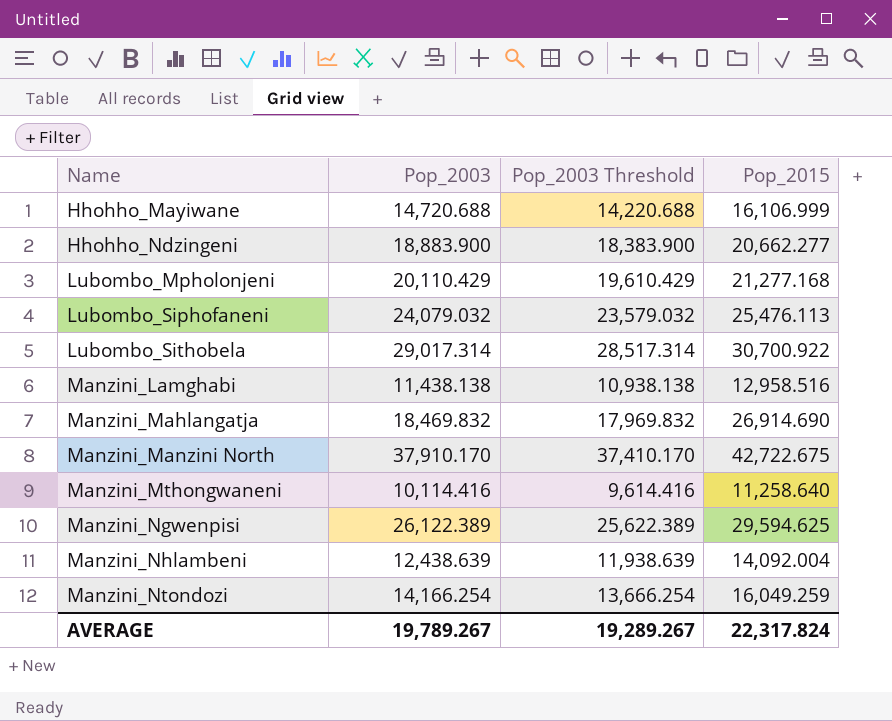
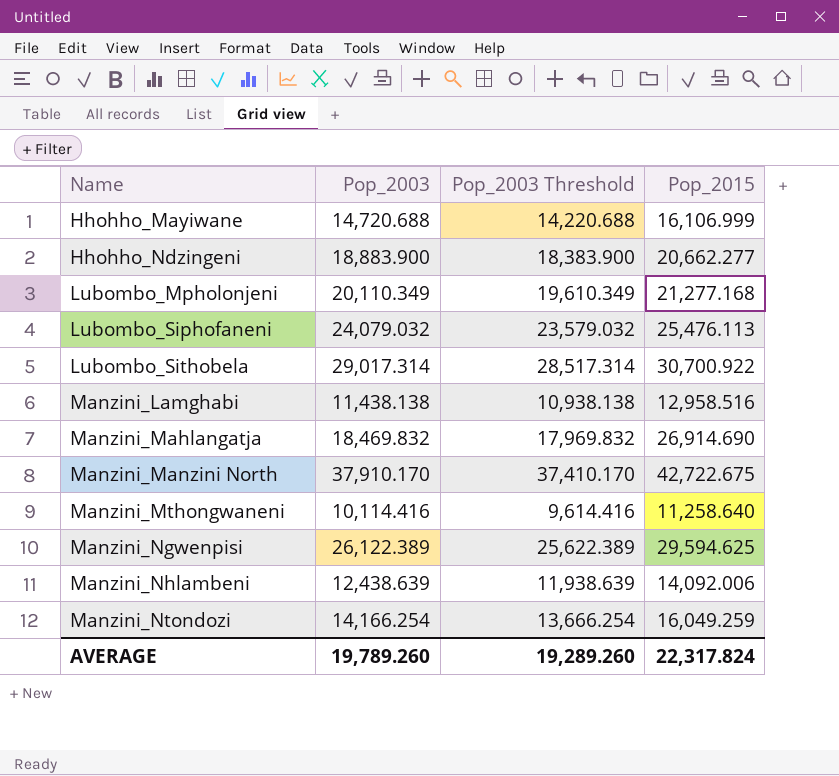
Lubombo_Mpholonjeni | Pop_2003: 20,110.429 -> 20,110.349
Lubombo_Mpholonjeni | Pop_2003 Threshold: 19,610.429 -> 19,610.349
Manzini_Nhlambeni | Pop_2015: 14,092.004 -> 14,092.006
AVERAGE | Pop_2003: 19,789.267 -> 19,789.260
AVERAGE | Pop_2003 Threshold: 19,289.267 -> 19,289.260

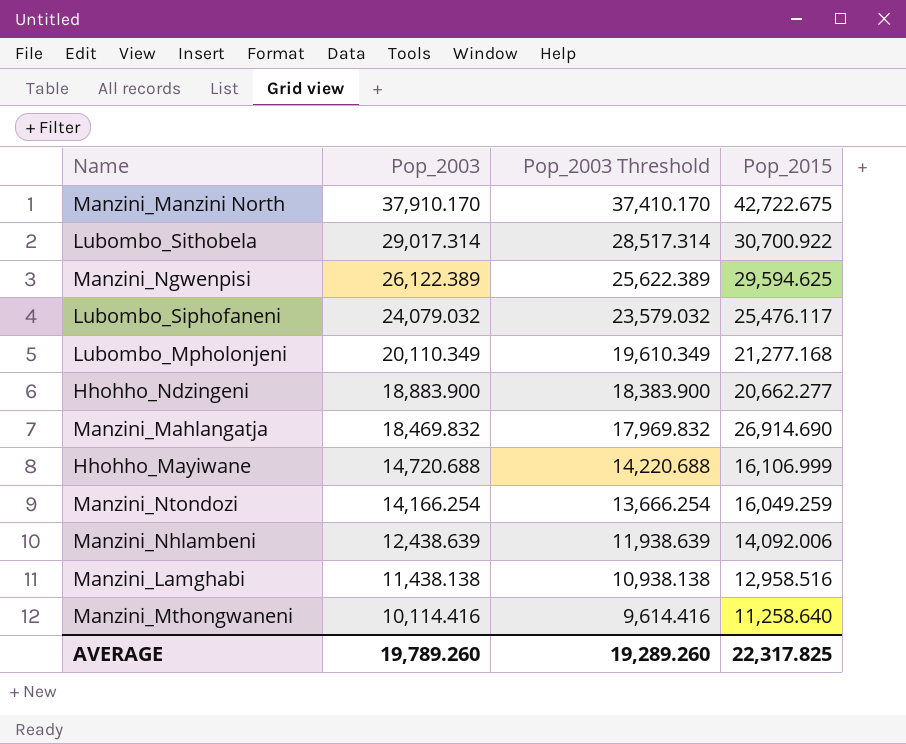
row order: Name ascending -> Pop_2003 descending
Lubombo_Siphofaneni | Pop_2015: 25,476.113 -> 25,476.117
AVERAGE | Pop_2015: 22,317.824 -> 22,317.825

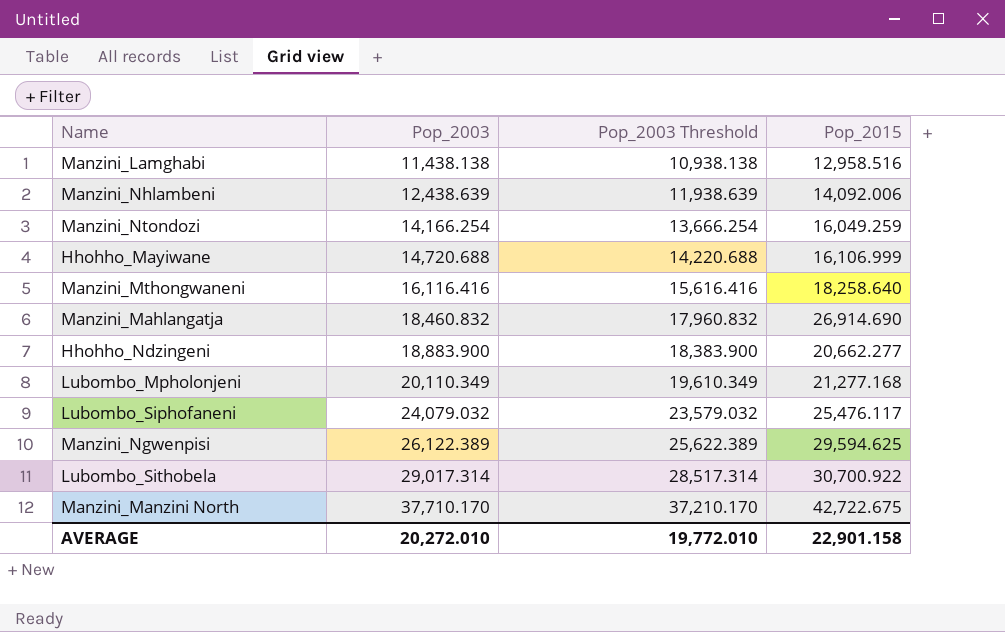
row order: Pop_2003 descending -> Pop_2003 ascending
Manzini_Mthongwaneni | Pop_2003: 10,114.416 -> 16,116.416
Manzini_Mthongwaneni | Pop_2003 Threshold: 9,614.416 -> 15,616.416
Manzini_Mthongwaneni | Pop_2015: 11,258.640 -> 18,258.640
Manzini_Mahlangatja | Pop_2003: 18,469.832 -> 18,460.832
Manzini_Mahlangatja | Pop_2003 Threshold: 17,969.832 -> 17,960.832
Manzini_Manzini North | Pop_2003: 37,910.170 -> 37,710.170
Manzini_Manzini North | Pop_2003 Threshold: 37,410.170 -> 37,210.170
AVERAGE | Pop_2003: 19,789.260 -> 20,272.010
AVERAGE | Pop_2003 Threshold: 19,289.260 -> 19,772.010
AVERAGE | Pop_2015: 22,317.825 -> 22,901.158

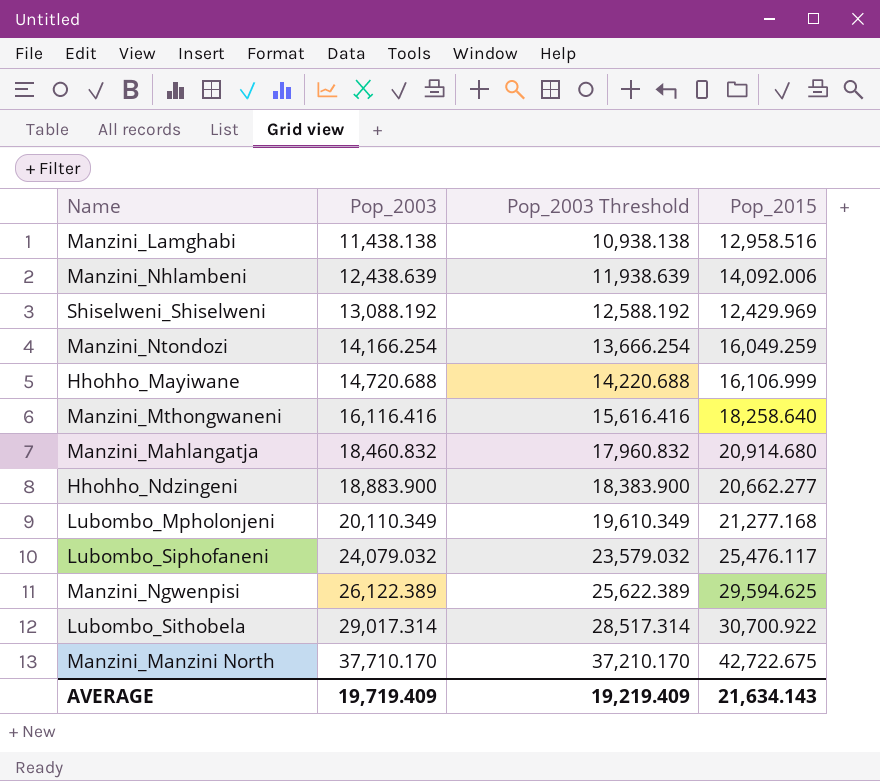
row Shiselweni_Shiselweni: none -> 13,088.192 | 12,588.192 | 12,429.969
Manzini_Mahlangatja | Pop_2015: 26,914.690 -> 20,914.680
AVERAGE | Pop_2003: 20,272.010 -> 19,719.409
AVERAGE | Pop_2003 Threshold: 19,772.010 -> 19,219.409
AVERAGE | Pop_2015: 22,901.158 -> 21,634.143

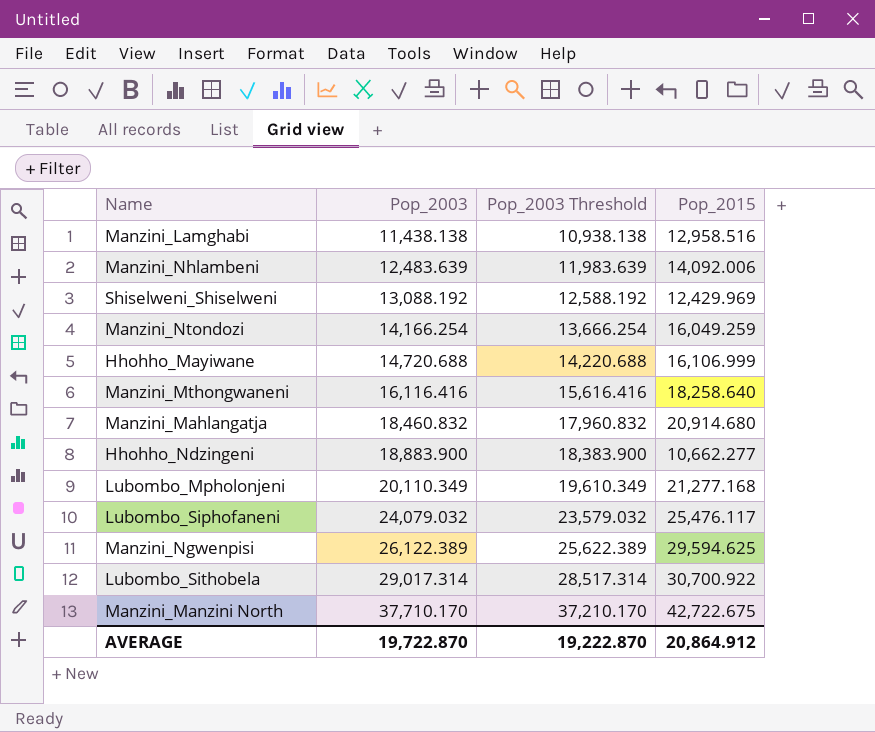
Manzini_Nhlambeni | Pop_2003: 12,438.639 -> 12,483.639
Manzini_Nhlambeni | Pop_2003 Threshold: 11,938.639 -> 11,983.639
Hhohho_Ndzingeni | Pop_2015: 20,662.277 -> 10,662.277
AVERAGE | Pop_2003: 19,719.409 -> 19,722.870
AVERAGE | Pop_2003 Threshold: 19,219.409 -> 19,222.870
AVERAGE | Pop_2015: 21,634.143 -> 20,864.912

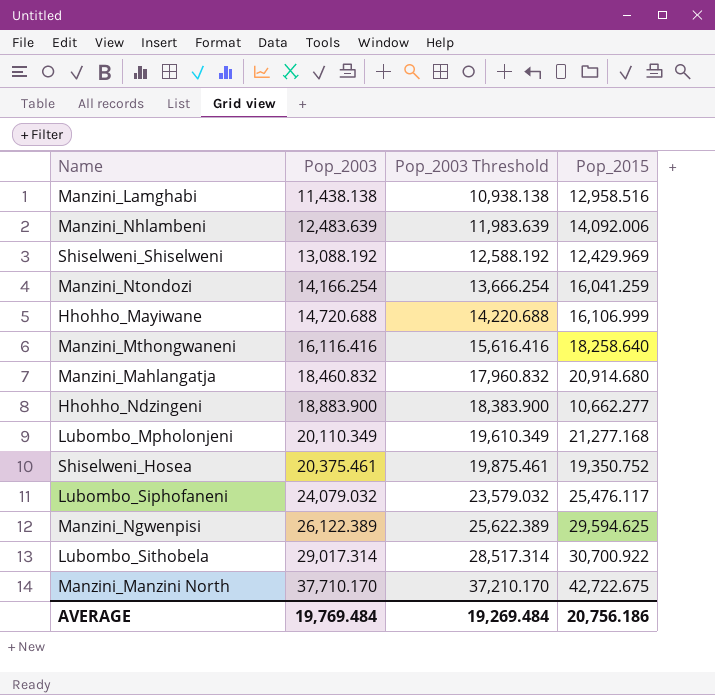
Manzini_Ntondozi | Pop_2015: 16,049.259 -> 16,041.259
row Shiselweni_Hosea: none -> 20,375.461 | 19,875.461 | 19,350.752
AVERAGE | Pop_2003: 19,722.870 -> 19,769.484
AVERAGE | Pop_2003 Threshold: 19,222.870 -> 19,269.484
AVERAGE | Pop_2015: 20,864.912 -> 20,756.186

